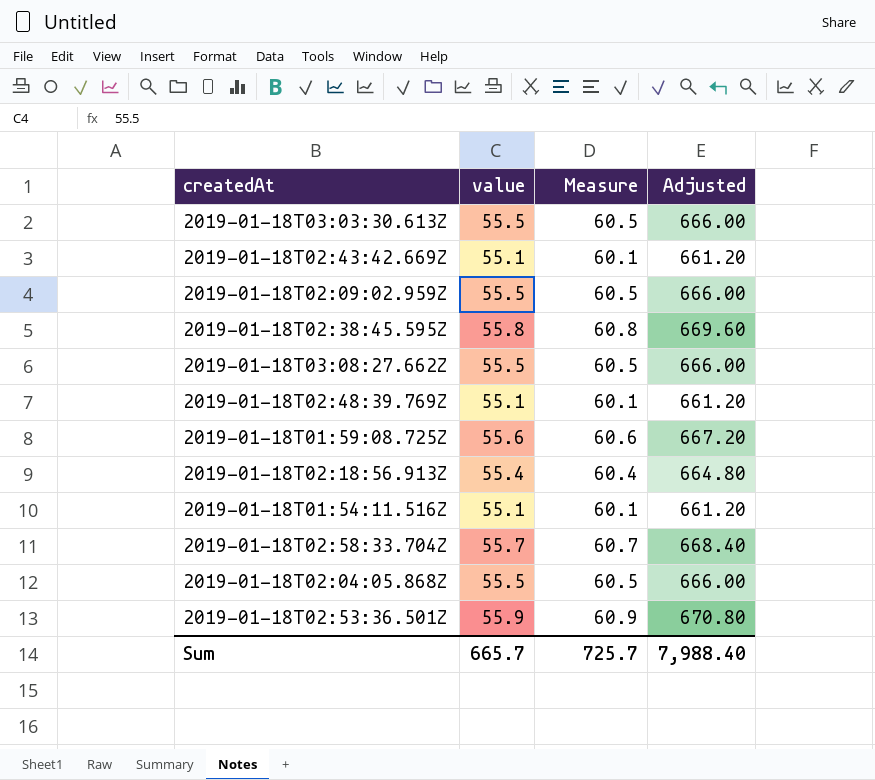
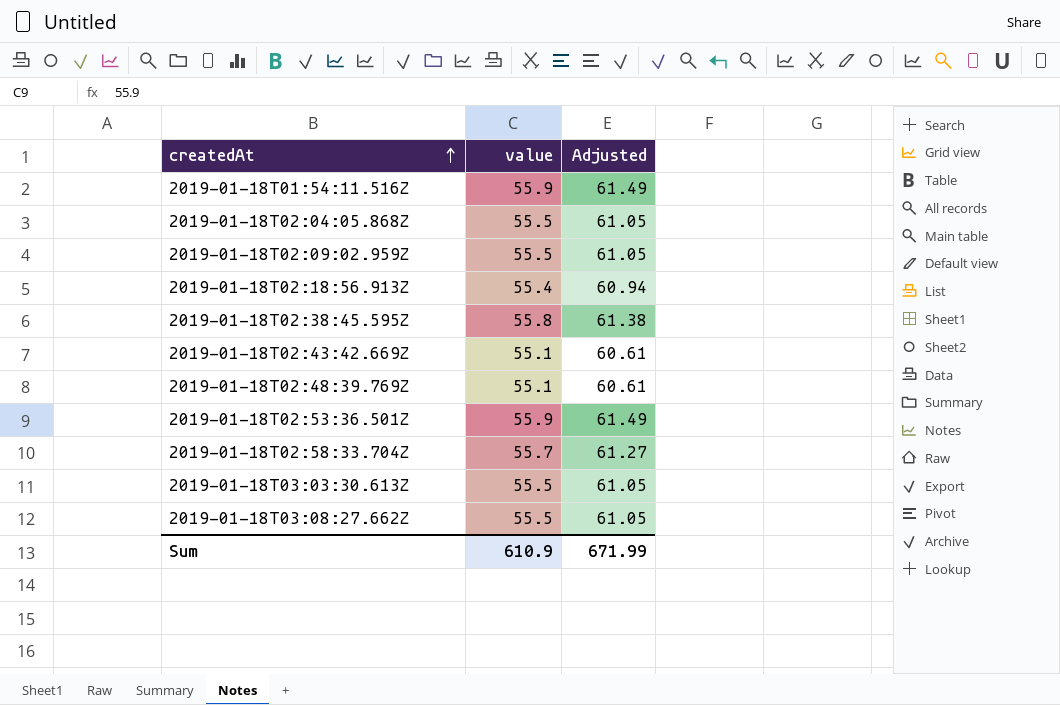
row order: none -> createdAt ascending
column Measure | formula: [value] + 5 -> none
column Adjusted | formula: [value] * 12 -> [value] * 1.1
row 2019-01-18T01:59:08.725Z: 55.6 | 60.6 | 667.20 -> none
2019-01-18T01:54:11.516Z | value: 55.1 -> 55.9
Sum | value: 665.7 -> 610.9
Sum | Adjusted: 7,988.40 -> 671.99

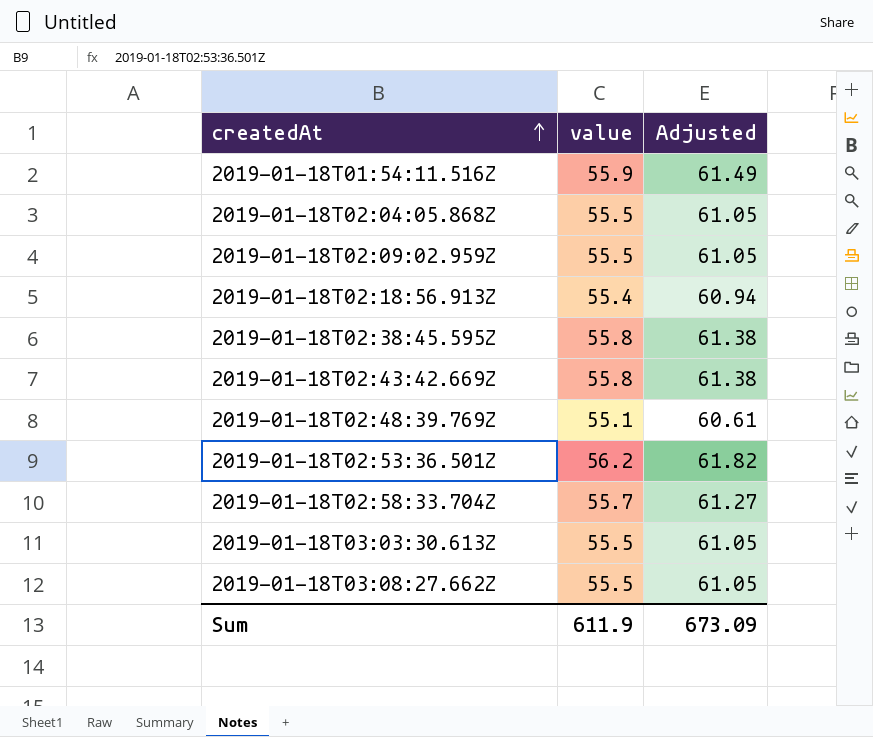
2019-01-18T02:43:42.669Z | value: 55.1 -> 55.8
2019-01-18T02:43:42.669Z | Adjusted: 60.61 -> 61.38
2019-01-18T02:53:36.501Z | value: 55.9 -> 56.2
2019-01-18T02:53:36.501Z | Adjusted: 61.49 -> 61.82
Sum | value: 610.9 -> 611.9
Sum | Adjusted: 671.99 -> 673.09

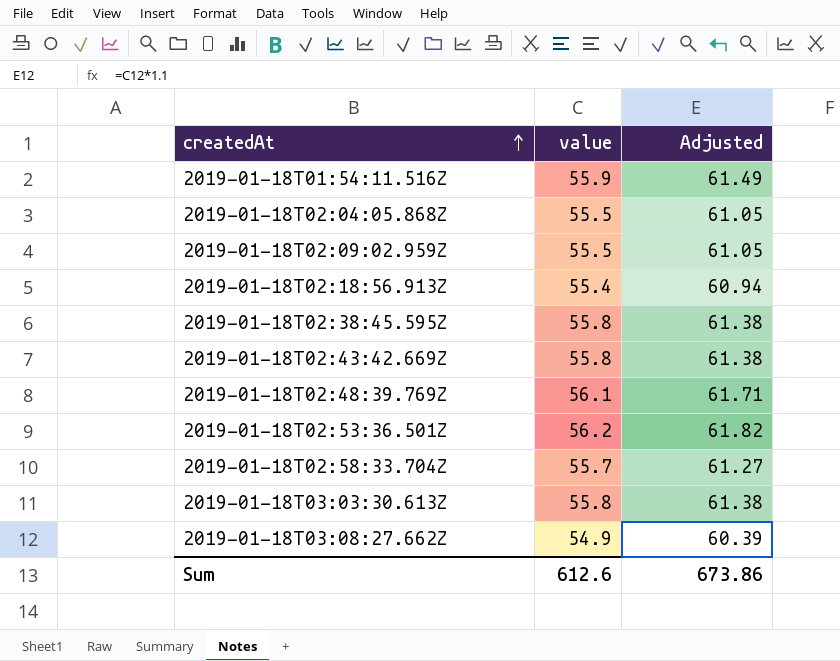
2019-01-18T02:48:39.769Z | value: 55.1 -> 56.1
2019-01-18T02:48:39.769Z | Adjusted: 60.61 -> 61.71
2019-01-18T03:03:30.613Z | value: 55.5 -> 55.8
2019-01-18T03:03:30.613Z | Adjusted: 61.05 -> 61.38
2019-01-18T03:08:27.662Z | value: 55.5 -> 54.9
2019-01-18T03:08:27.662Z | Adjusted: 61.05 -> 60.39
Sum | value: 611.9 -> 612.6
Sum | Adjusted: 673.09 -> 673.86

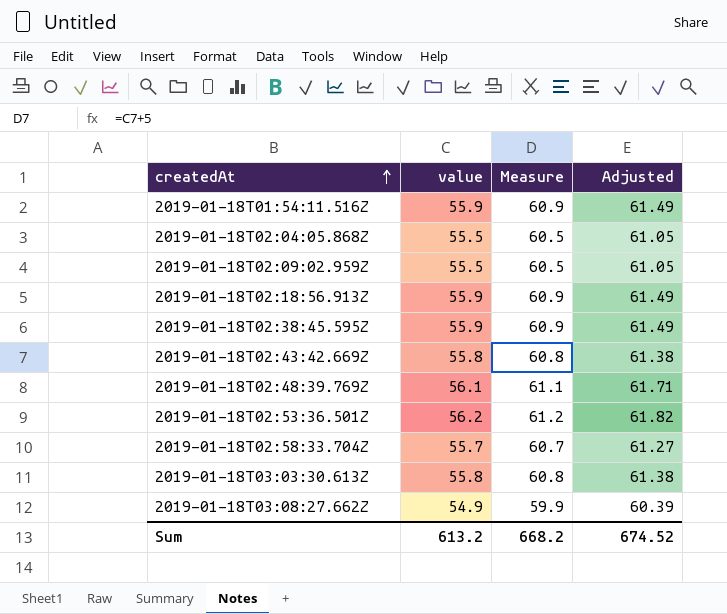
column Measure | formula: none -> [value] + 5
2019-01-18T02:18:56.913Z | value: 55.4 -> 55.9
2019-01-18T02:18:56.913Z | Adjusted: 60.94 -> 61.49
2019-01-18T02:38:45.595Z | value: 55.8 -> 55.9
2019-01-18T02:38:45.595Z | Adjusted: 61.38 -> 61.49
Sum | value: 612.6 -> 613.2
Sum | Adjusted: 673.86 -> 674.52

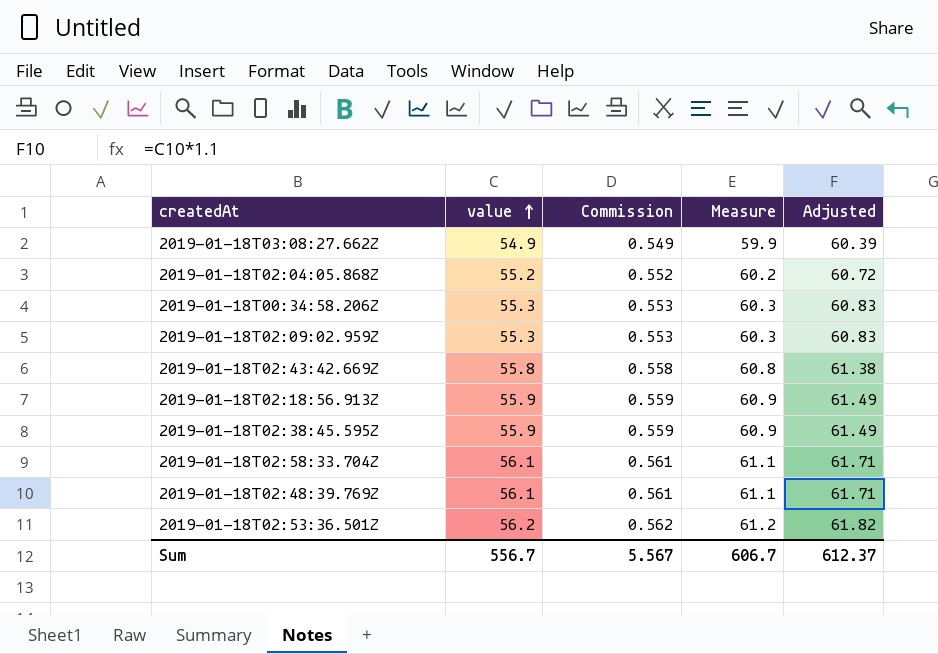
row order: createdAt ascending -> value ascending
column Commission | formula: none -> [value] * 0.01
row 2019-01-18T01:54:11.516Z: 55.9 | 60.9 | 61.49 -> none
row 2019-01-18T03:03:30.613Z: 55.8 | 60.8 | 61.38 -> none
2019-01-18T02:04:05.868Z | value: 55.5 -> 55.2
2019-01-18T02:04:05.868Z | Measure: 60.5 -> 60.2
2019-01-18T02:04:05.868Z | Adjusted: 61.05 -> 60.72
row 2019-01-18T00:34:58.206Z: none -> 55.3 | 0.553 | 60.3 | 60.83
2019-01-18T02:09:02.959Z | value: 55.5 -> 55.3
2019-01-18T02:09:02.959Z | Measure: 60.5 -> 60.3
2019-01-18T02:09:02.959Z | Adjusted: 61.05 -> 60.83
2019-01-18T02:58:33.704Z | value: 55.7 -> 56.1
2019-01-18T02:58:33.704Z | Measure: 60.7 -> 61.1
2019-01-18T02:58:33.704Z | Adjusted: 61.27 -> 61.71
Sum | value: 613.2 -> 556.7
Sum | Measure: 668.2 -> 606.7
Sum | Adjusted: 674.52 -> 612.37

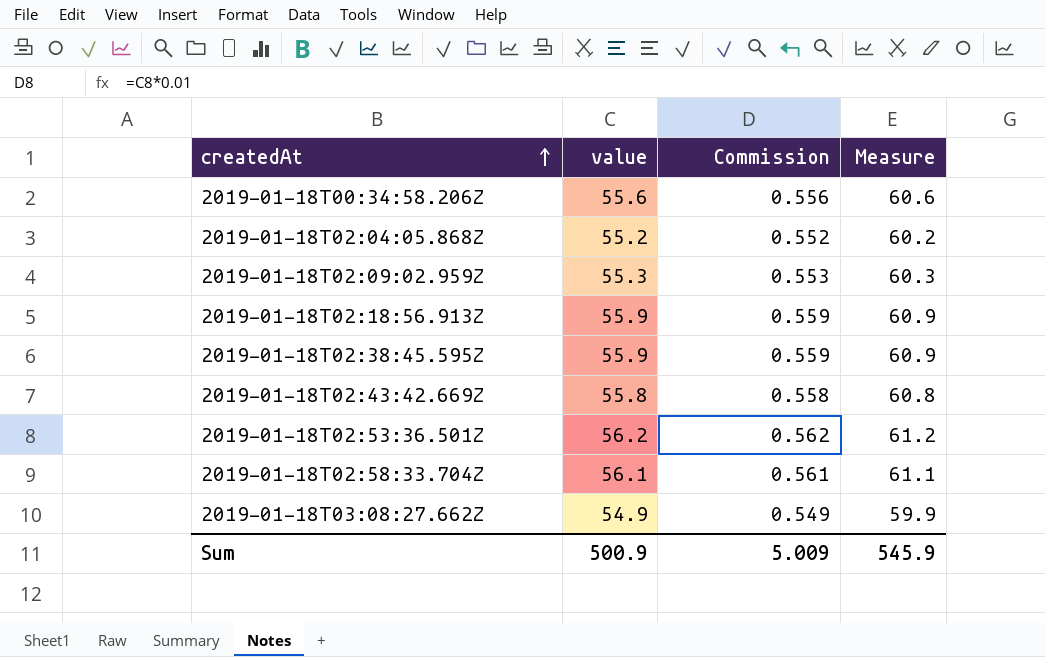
row order: value ascending -> createdAt ascending
column Adjusted | formula: [value] * 1.1 -> none
row 2019-01-18T02:48:39.769Z: 56.1 | 0.561 | 61.1 | 61.71 -> none
2019-01-18T00:34:58.206Z | value: 55.3 -> 55.6
2019-01-18T00:34:58.206Z | Commission: 0.553 -> 0.556
2019-01-18T00:34:58.206Z | Measure: 60.3 -> 60.6
Sum | value: 556.7 -> 500.9
Sum | Commission: 5.567 -> 5.009
Sum | Measure: 606.7 -> 545.9

